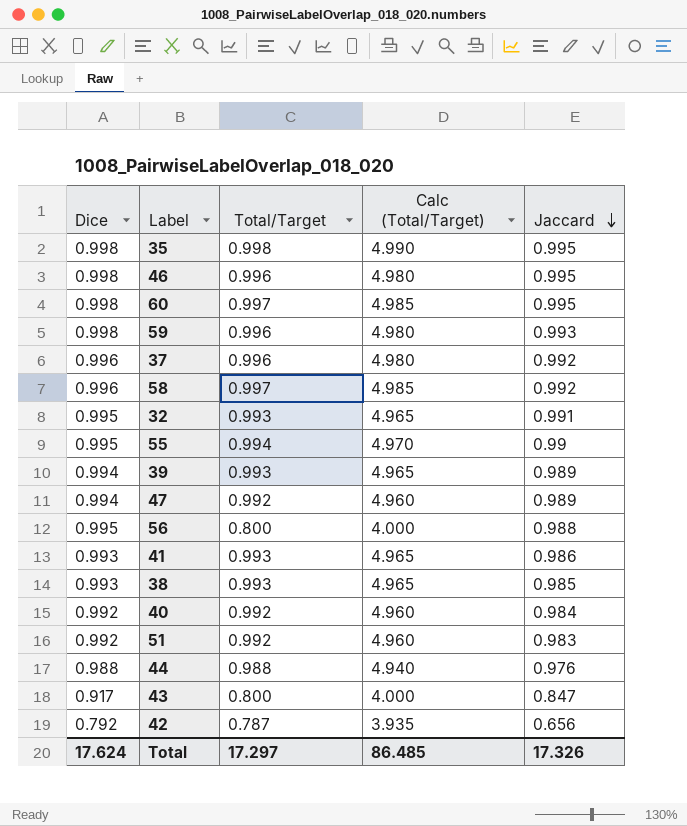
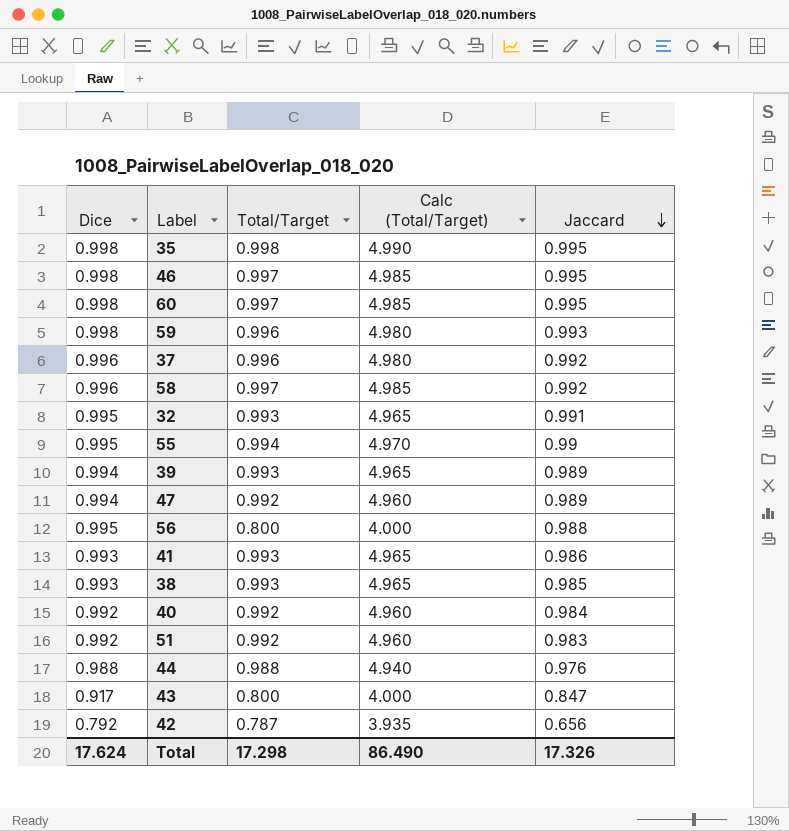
46 | Total/Target: 0.996 -> 0.997
46 | Calc (Total/Target): 4.980 -> 4.985
Total | Total/Target: 17.297 -> 17.298
Total | Calc (Total/Target): 86.485 -> 86.490

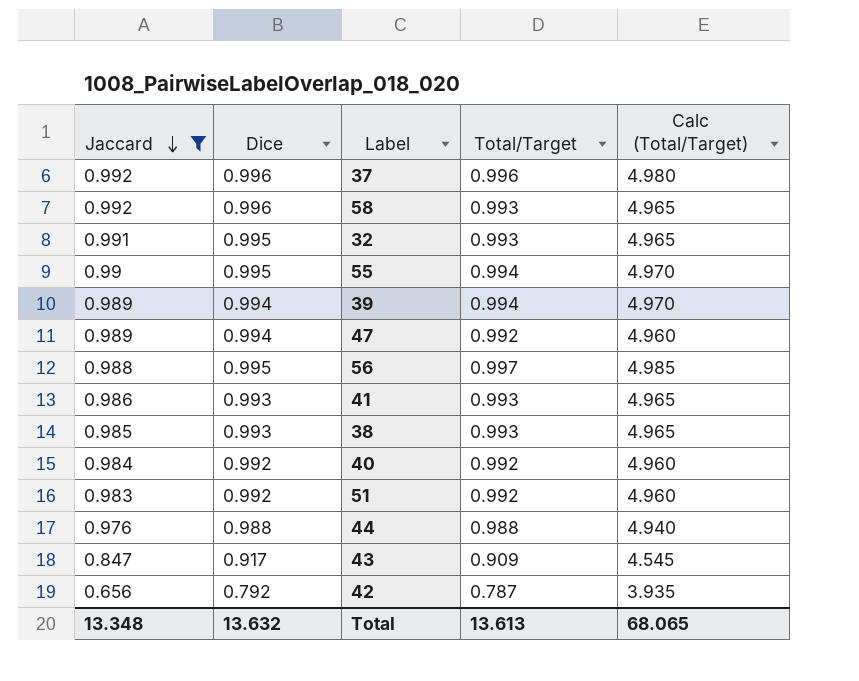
filter: none -> Jaccard <= 0.992
column Jaccard | position: 5 -> 1
58 | Total/Target: 0.997 -> 0.993
58 | Calc (Total/Target): 4.985 -> 4.965
39 | Total/Target: 0.993 -> 0.994
39 | Calc (Total/Target): 4.965 -> 4.970
56 | Total/Target: 0.800 -> 0.997
56 | Calc (Total/Target): 4.000 -> 4.985
43 | Total/Target: 0.800 -> 0.909
43 | Calc (Total/Target): 4.000 -> 4.545
Total | Jaccard: 17.326 -> 13.348
Total | Dice: 17.624 -> 13.632
Total | Total/Target: 17.298 -> 13.613
Total | Calc (Total/Target): 86.490 -> 68.065

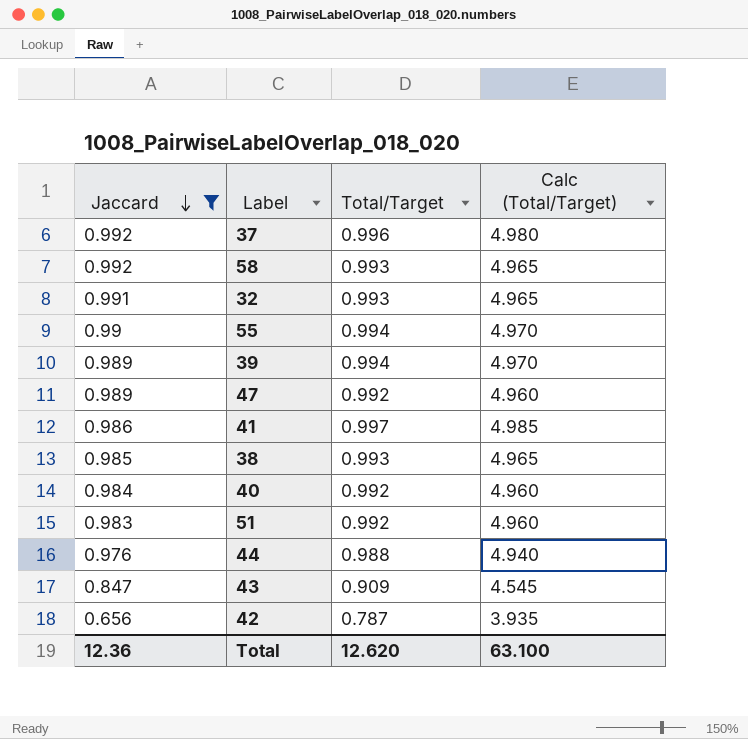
column Dice | position: 2 -> none
row 56: 0.988 | 0.995 | 0.997 | 4.985 -> none
41 | Total/Target: 0.993 -> 0.997
41 | Calc (Total/Target): 4.965 -> 4.985
Total | Jaccard: 13.348 -> 12.36
Total | Total/Target: 13.613 -> 12.620
Total | Calc (Total/Target): 68.065 -> 63.100

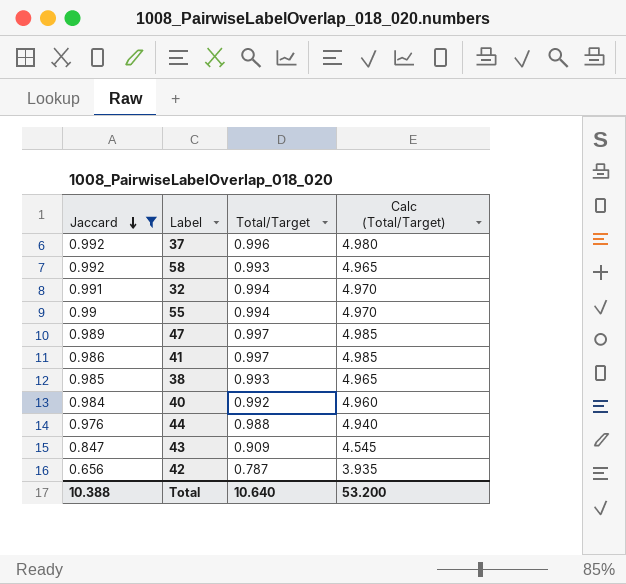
row 39: 0.989 | 0.994 | 4.970 -> none
row 51: 0.983 | 0.992 | 4.960 -> none
32 | Total/Target: 0.993 -> 0.994
32 | Calc (Total/Target): 4.965 -> 4.970
47 | Total/Target: 0.992 -> 0.997
47 | Calc (Total/Target): 4.960 -> 4.985
Total | Jaccard: 12.36 -> 10.388
Total | Total/Target: 12.620 -> 10.640
Total | Calc (Total/Target): 63.100 -> 53.200

